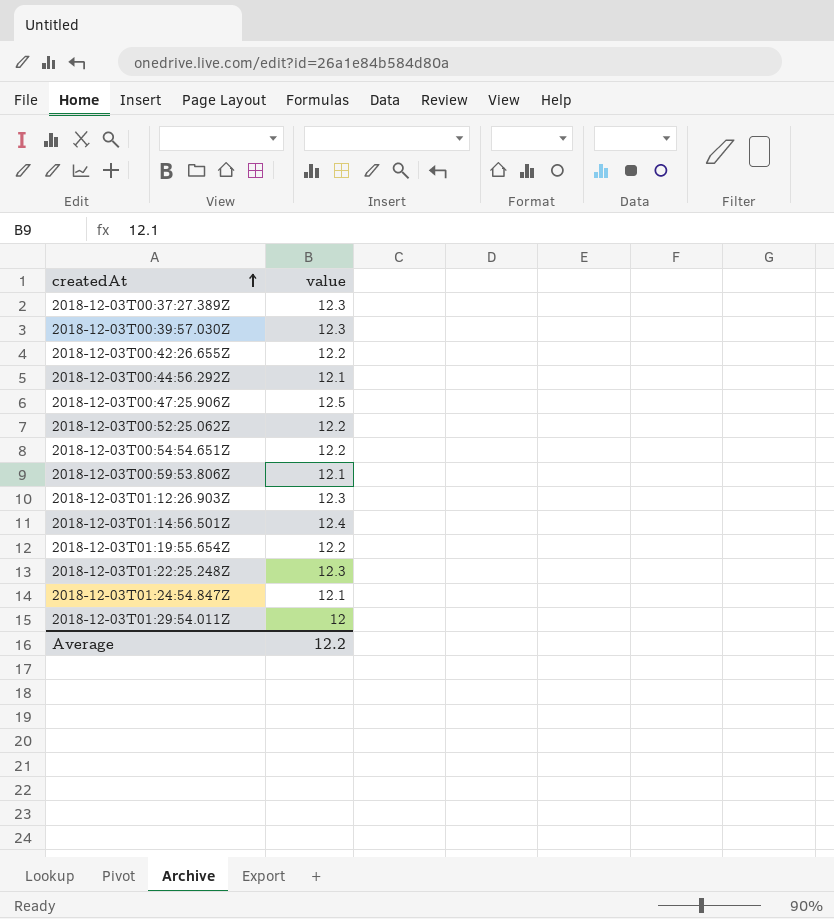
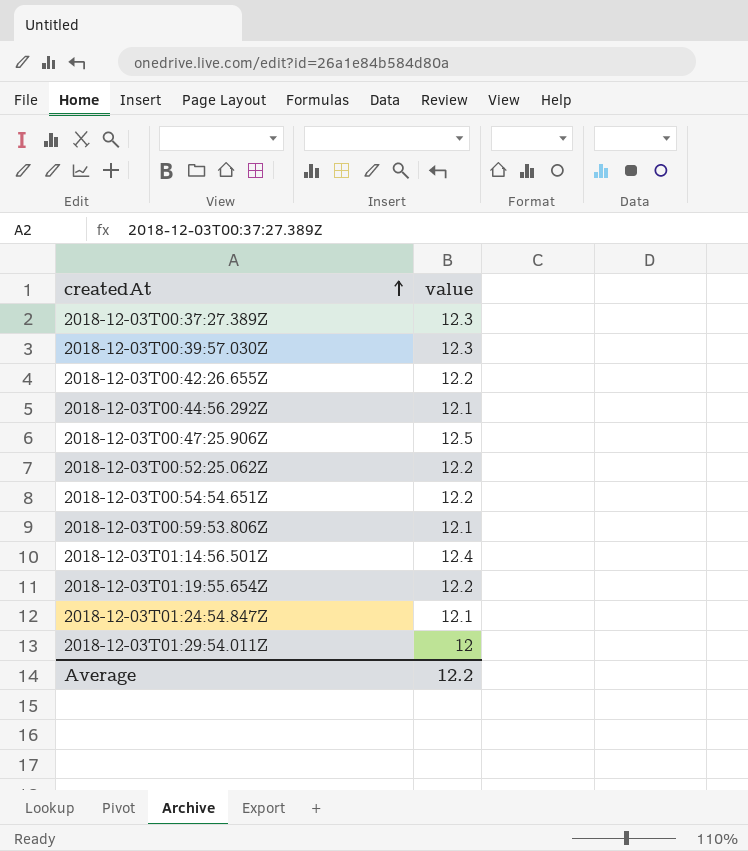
row 2018-12-03T01:12:26.903Z: 12.3 -> none
row 2018-12-03T01:22:25.248Z: 12.3 -> none

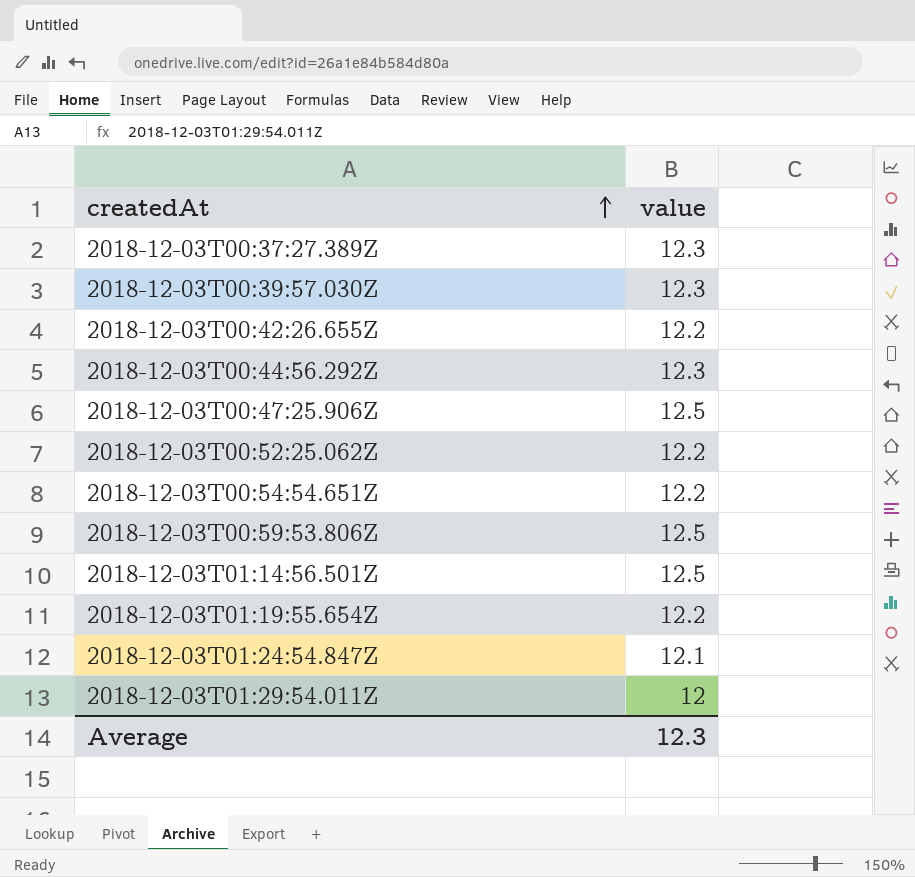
2018-12-03T00:44:56.292Z | value: 12.1 -> 12.3
2018-12-03T00:59:53.806Z | value: 12.1 -> 12.5
2018-12-03T01:14:56.501Z | value: 12.4 -> 12.5
Average | value: 12.2 -> 12.3

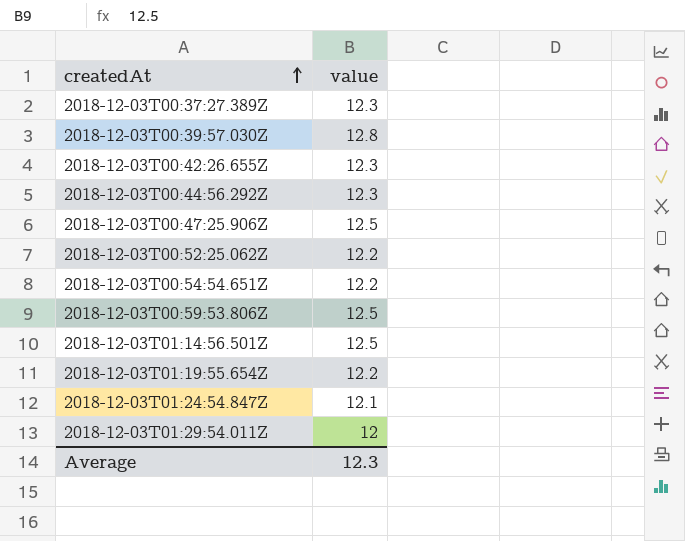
2018-12-03T00:39:57.030Z | value: 12.3 -> 12.8
2018-12-03T00:42:26.655Z | value: 12.2 -> 12.3

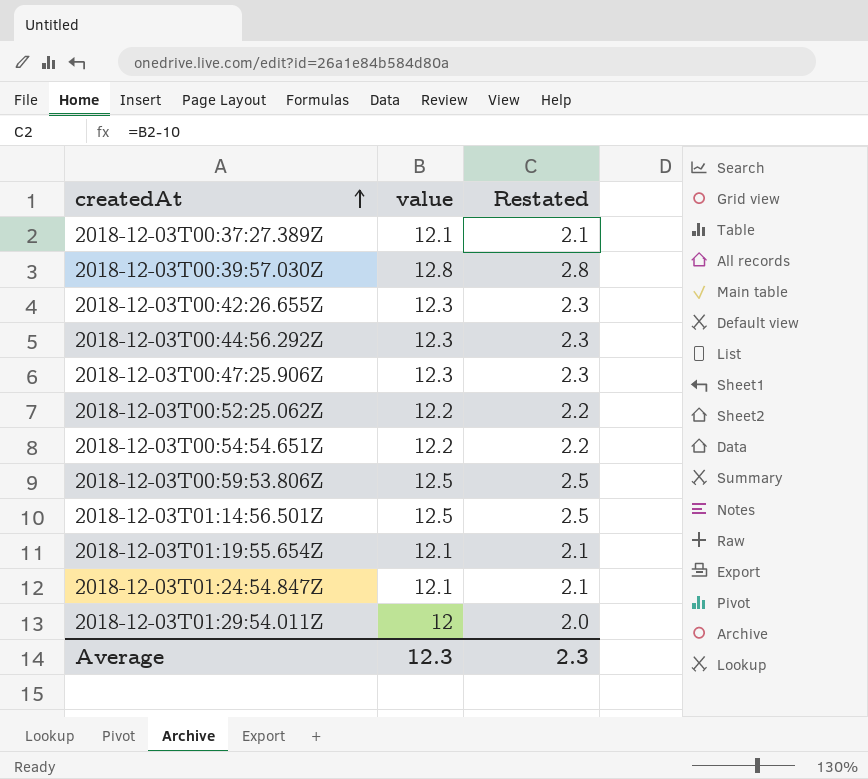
column Restated | formula: none -> [value] - 10
2018-12-03T00:37:27.389Z | value: 12.3 -> 12.1
2018-12-03T00:47:25.906Z | value: 12.5 -> 12.3
2018-12-03T01:19:55.654Z | value: 12.2 -> 12.1

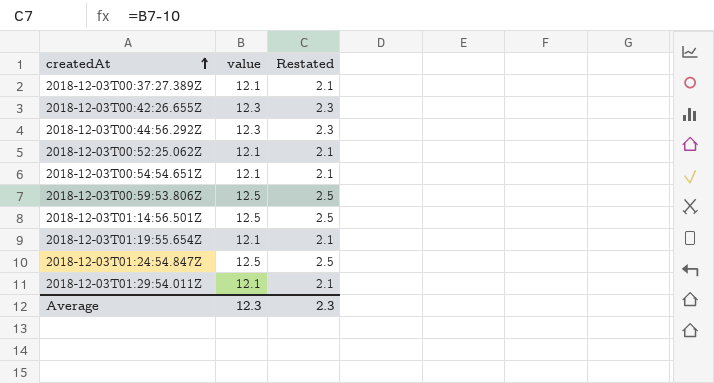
row 2018-12-03T00:39:57.030Z: 12.8 | 2.8 -> none
row 2018-12-03T00:47:25.906Z: 12.3 | 2.3 -> none
2018-12-03T00:52:25.062Z | value: 12.2 -> 12.1
2018-12-03T00:52:25.062Z | Restated: 2.2 -> 2.1
2018-12-03T00:54:54.651Z | value: 12.2 -> 12.1
2018-12-03T00:54:54.651Z | Restated: 2.2 -> 2.1
2018-12-03T01:24:54.847Z | value: 12.1 -> 12.5
2018-12-03T01:24:54.847Z | Restated: 2.1 -> 2.5
2018-12-03T01:29:54.011Z | value: 12 -> 12.1
2018-12-03T01:29:54.011Z | Restated: 2.0 -> 2.1

